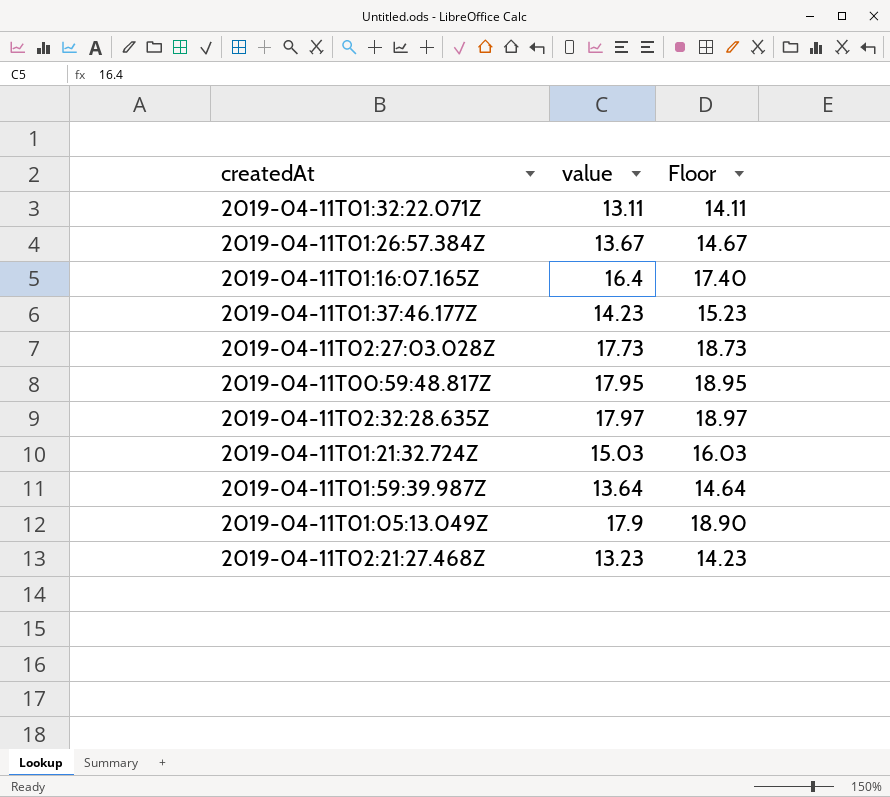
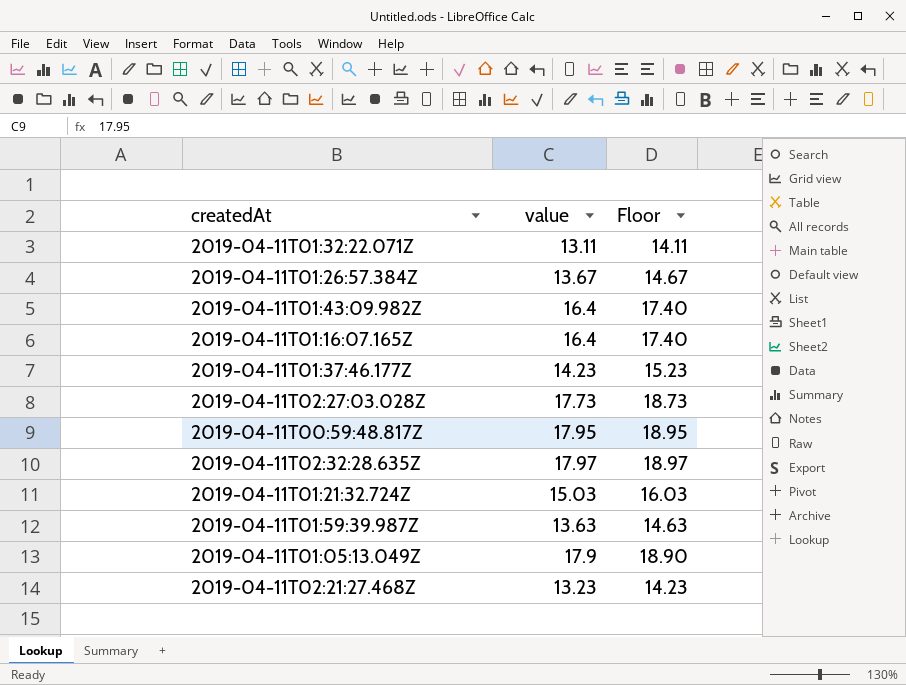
row 2019-04-11T01:43:09.982Z: none -> 16.4 | 17.40
2019-04-11T01:59:39.987Z | value: 13.64 -> 13.63
2019-04-11T01:59:39.987Z | Floor: 14.64 -> 14.63

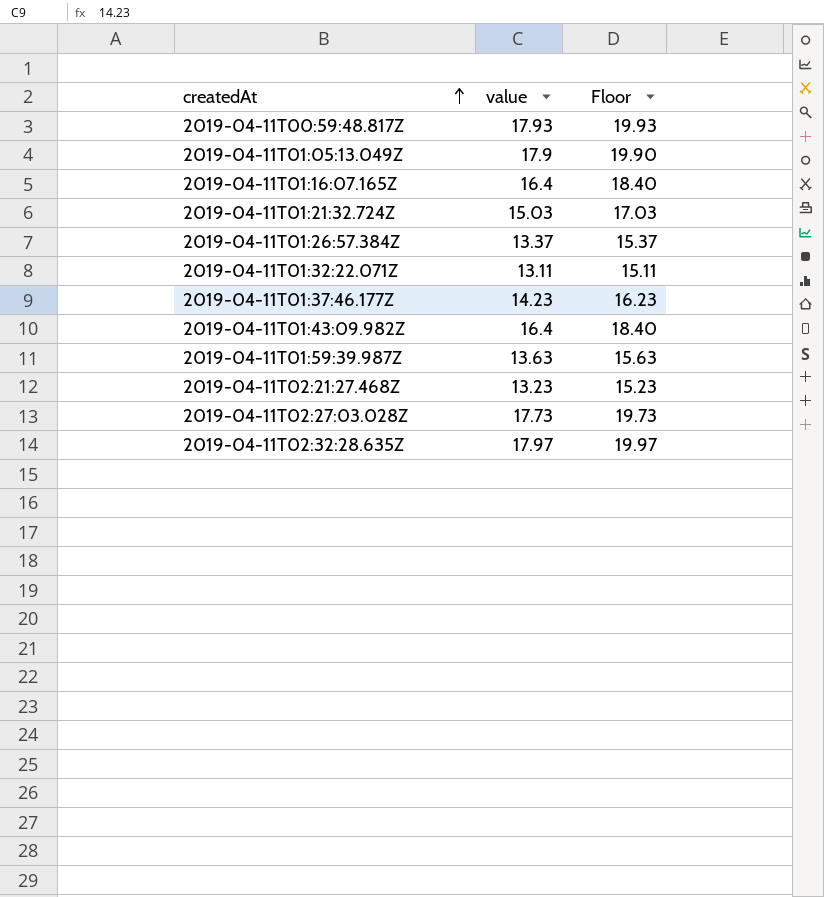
row order: none -> createdAt ascending
column Floor | formula: [value] + 1 -> [value] + 2
2019-04-11T00:59:48.817Z | value: 17.95 -> 17.93
2019-04-11T01:26:57.384Z | value: 13.67 -> 13.37

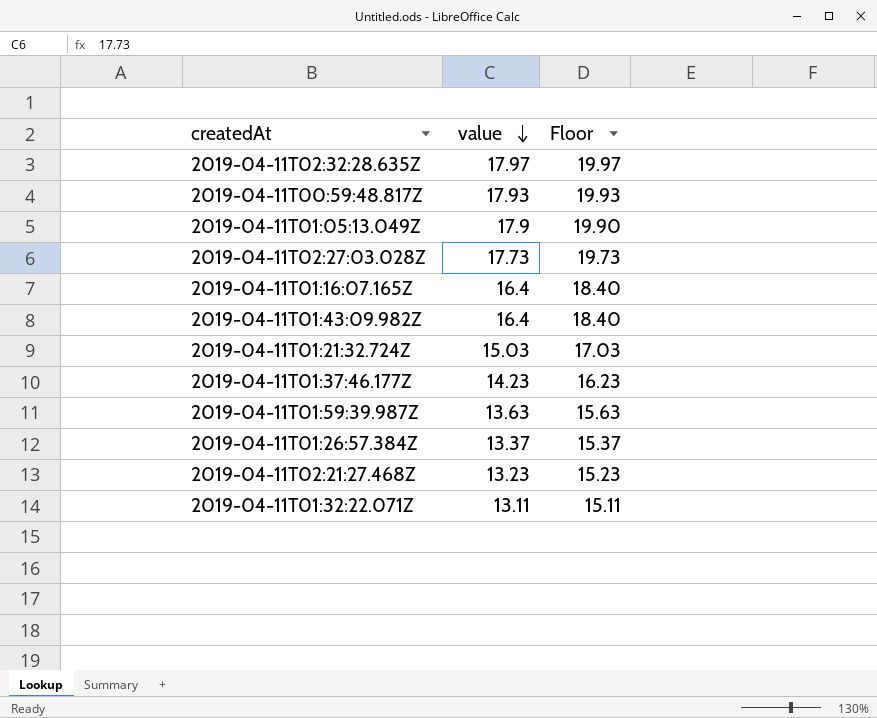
row order: createdAt ascending -> value descending

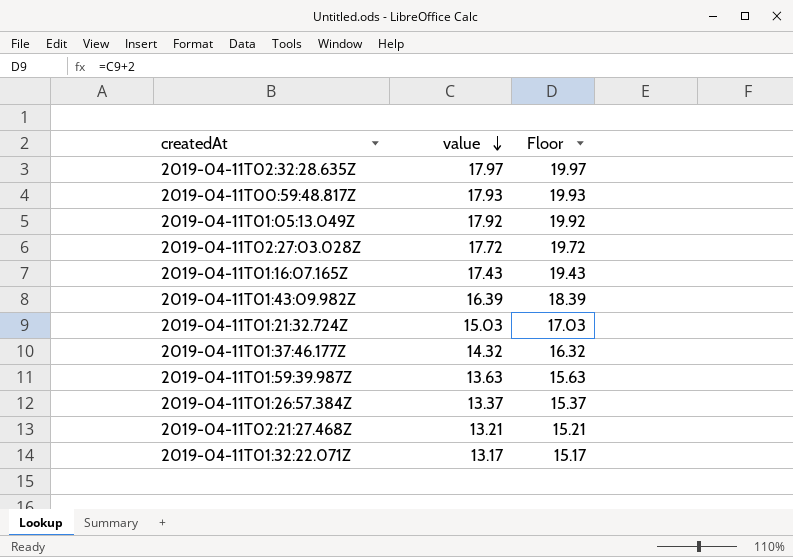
2019-04-11T01:05:13.049Z | value: 17.9 -> 17.92
2019-04-11T01:05:13.049Z | Floor: 19.90 -> 19.92
2019-04-11T02:27:03.028Z | value: 17.73 -> 17.72
2019-04-11T02:27:03.028Z | Floor: 19.73 -> 19.72
2019-04-11T01:16:07.165Z | value: 16.4 -> 17.43
2019-04-11T01:16:07.165Z | Floor: 18.40 -> 19.43
2019-04-11T01:43:09.982Z | value: 16.4 -> 16.39
2019-04-11T01:43:09.982Z | Floor: 18.40 -> 18.39
2019-04-11T01:37:46.177Z | value: 14.23 -> 14.32
2019-04-11T01:37:46.177Z | Floor: 16.23 -> 16.32
2019-04-11T02:21:27.468Z | value: 13.23 -> 13.21
2019-04-11T02:21:27.468Z | Floor: 15.23 -> 15.21
2019-04-11T01:32:22.071Z | value: 13.11 -> 13.17
2019-04-11T01:32:22.071Z | Floor: 15.11 -> 15.17

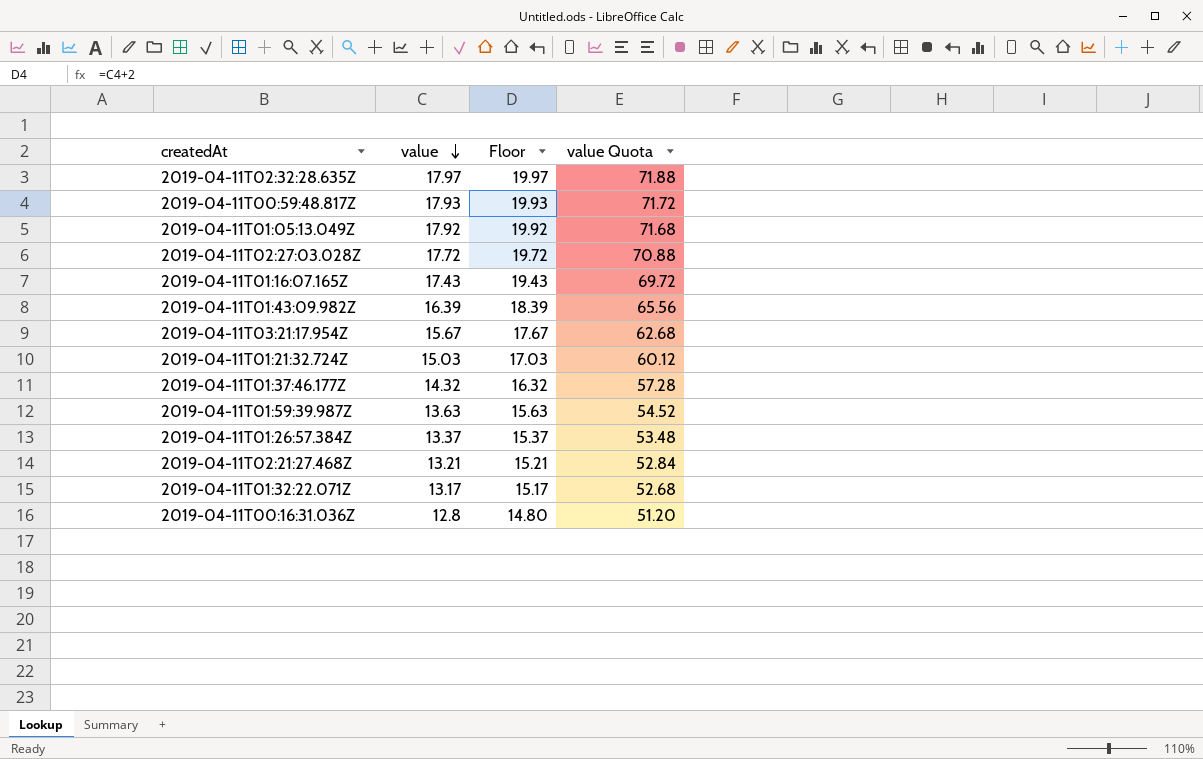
column value Quota | formula: none -> [value] * 4
row 2019-04-11T03:21:17.954Z: none -> 15.67 | 17.67 | 62.68
row 2019-04-11T00:16:31.036Z: none -> 12.8 | 14.80 | 51.20

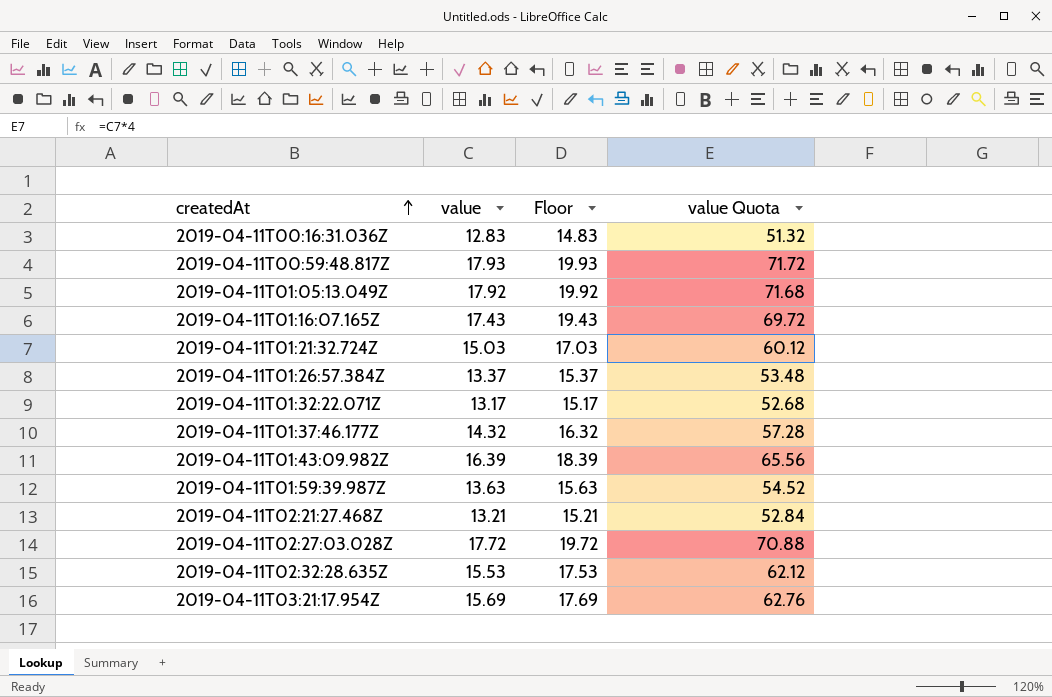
row order: value descending -> createdAt ascending
2019-04-11T00:16:31.036Z | value: 12.8 -> 12.83
2019-04-11T00:16:31.036Z | Floor: 14.80 -> 14.83
2019-04-11T00:16:31.036Z | value Quota: 51.20 -> 51.32
2019-04-11T02:32:28.635Z | value: 17.97 -> 15.53
2019-04-11T02:32:28.635Z | Floor: 19.97 -> 17.53
2019-04-11T02:32:28.635Z | value Quota: 71.88 -> 62.12
2019-04-11T03:21:17.954Z | value: 15.67 -> 15.69
2019-04-11T03:21:17.954Z | Floor: 17.67 -> 17.69
2019-04-11T03:21:17.954Z | value Quota: 62.68 -> 62.76

